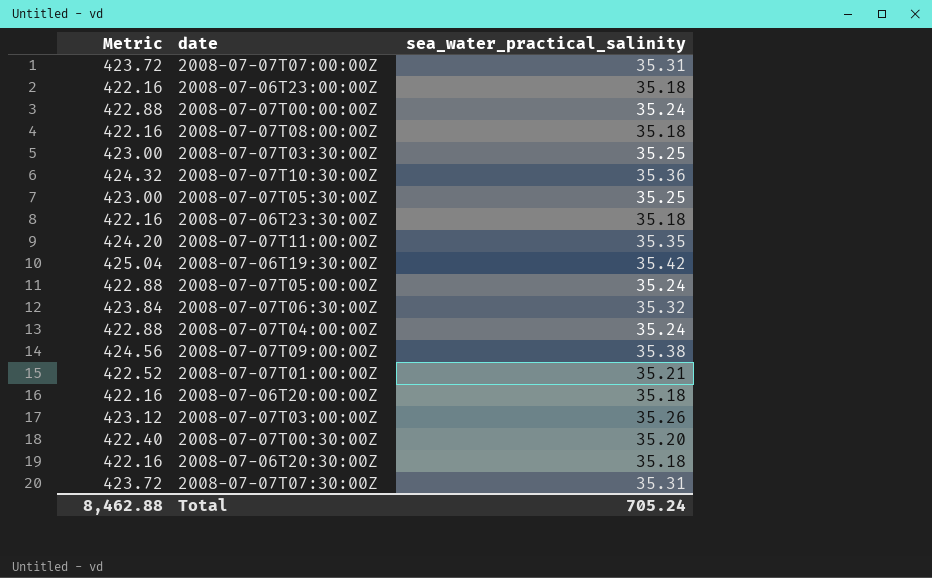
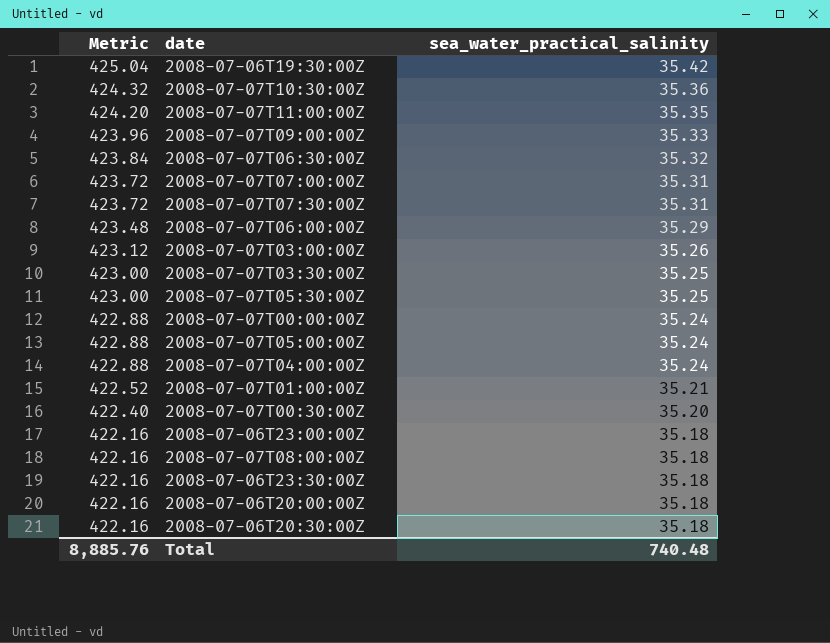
row order: none -> Metric descending
2008-07-07T09:00:00Z | Metric: 424.56 -> 423.96
2008-07-07T09:00:00Z | sea_water_practical_salinity: 35.38 -> 35.33
row 2008-07-07T06:00:00Z: none -> 423.48 | 35.29
Total | Metric: 8,462.88 -> 8,885.76
Total | sea_water_practical_salinity: 705.24 -> 740.48

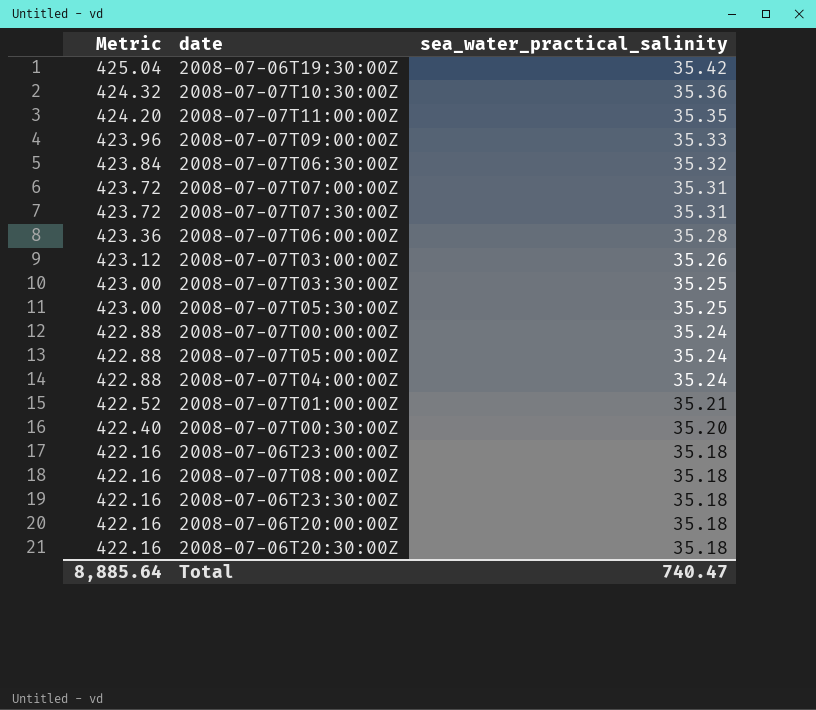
2008-07-07T06:00:00Z | Metric: 423.48 -> 423.36
2008-07-07T06:00:00Z | sea_water_practical_salinity: 35.29 -> 35.28
Total | Metric: 8,885.76 -> 8,885.64
Total | sea_water_practical_salinity: 740.48 -> 740.47

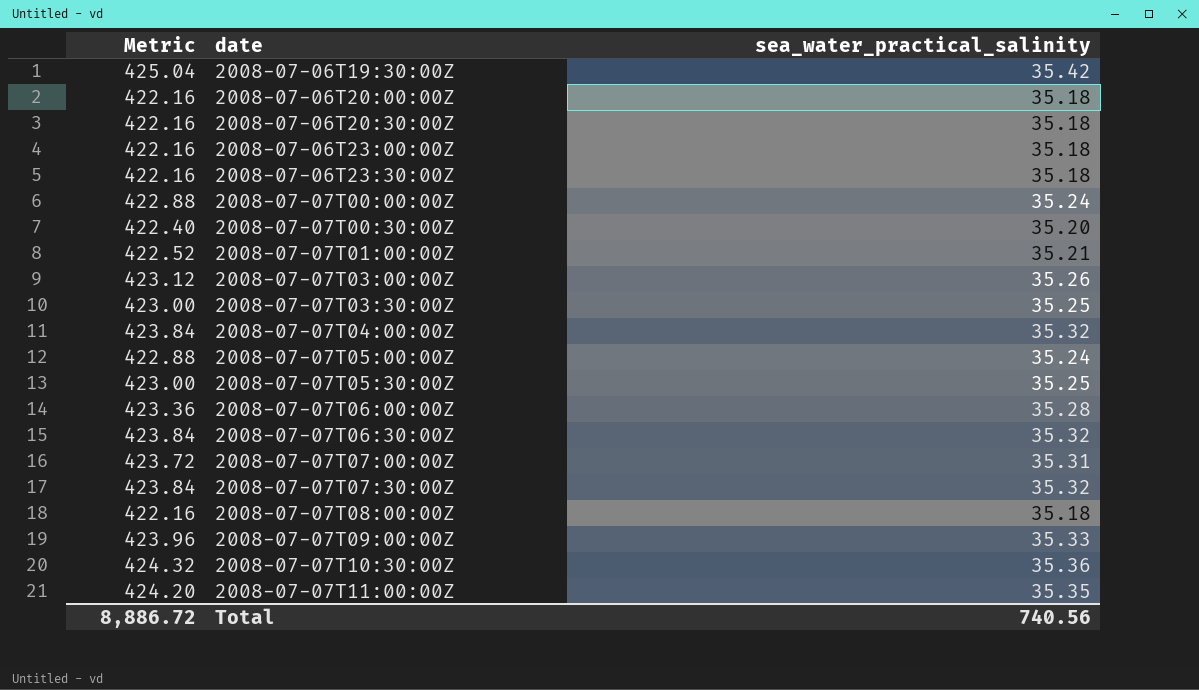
row order: Metric descending -> date ascending
2008-07-07T04:00:00Z | Metric: 422.88 -> 423.84
2008-07-07T04:00:00Z | sea_water_practical_salinity: 35.24 -> 35.32
2008-07-07T07:30:00Z | Metric: 423.72 -> 423.84
2008-07-07T07:30:00Z | sea_water_practical_salinity: 35.31 -> 35.32
Total | Metric: 8,885.64 -> 8,886.72
Total | sea_water_practical_salinity: 740.47 -> 740.56

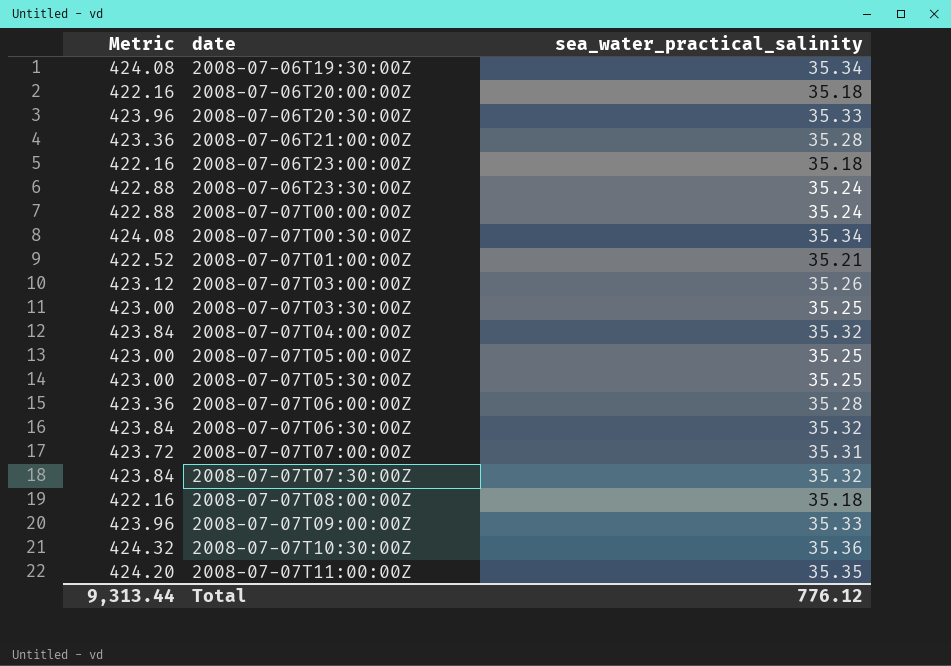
2008-07-06T19:30:00Z | Metric: 425.04 -> 424.08
2008-07-06T19:30:00Z | sea_water_practical_salinity: 35.42 -> 35.34
2008-07-06T20:30:00Z | Metric: 422.16 -> 423.96
2008-07-06T20:30:00Z | sea_water_practical_salinity: 35.18 -> 35.33
row 2008-07-06T21:00:00Z: none -> 423.36 | 35.28
2008-07-06T23:30:00Z | Metric: 422.16 -> 422.88
2008-07-06T23:30:00Z | sea_water_practical_salinity: 35.18 -> 35.24
2008-07-07T00:30:00Z | Metric: 422.40 -> 424.08
2008-07-07T00:30:00Z | sea_water_practical_salinity: 35.20 -> 35.34
2008-07-07T05:00:00Z | Metric: 422.88 -> 423.00
2008-07-07T05:00:00Z | sea_water_practical_salinity: 35.24 -> 35.25
Total | Metric: 8,886.72 -> 9,313.44
Total | sea_water_practical_salinity: 740.56 -> 776.12

